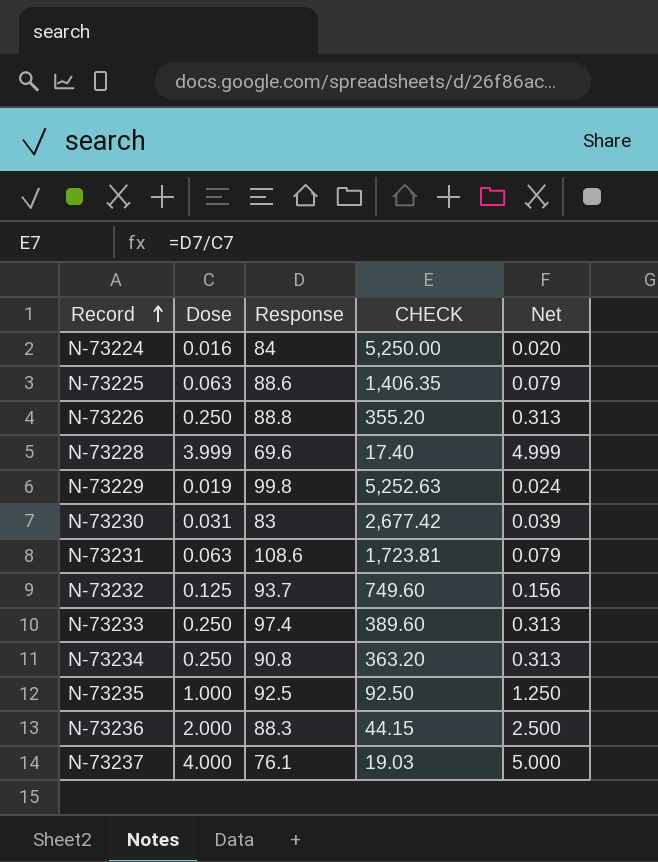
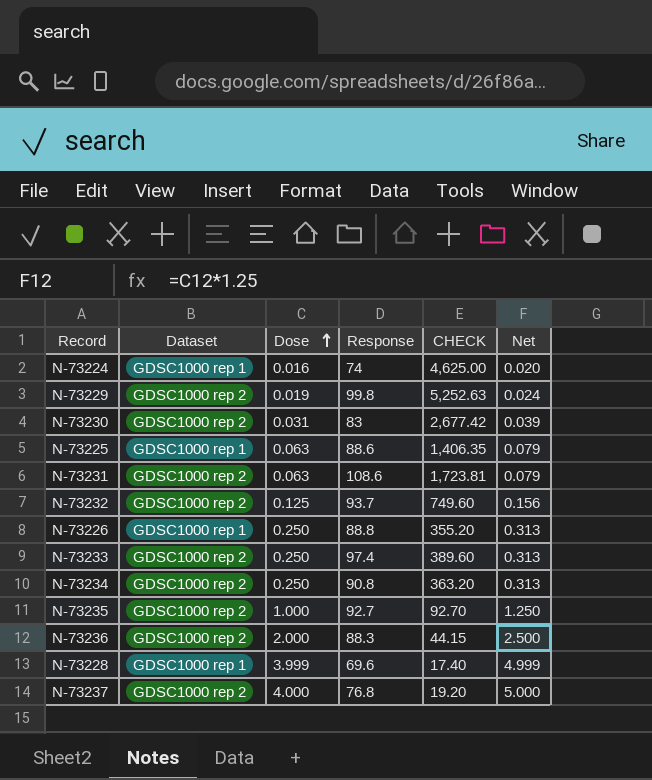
row order: Record ascending -> Dose ascending
column Dataset | position: none -> 2
N-73224 | Response: 84 -> 74
N-73224 | CHECK: 5,250.00 -> 4,625.00
N-73235 | Response: 92.5 -> 92.7
N-73235 | CHECK: 92.50 -> 92.70
N-73237 | Response: 76.1 -> 76.8
N-73237 | CHECK: 19.03 -> 19.20

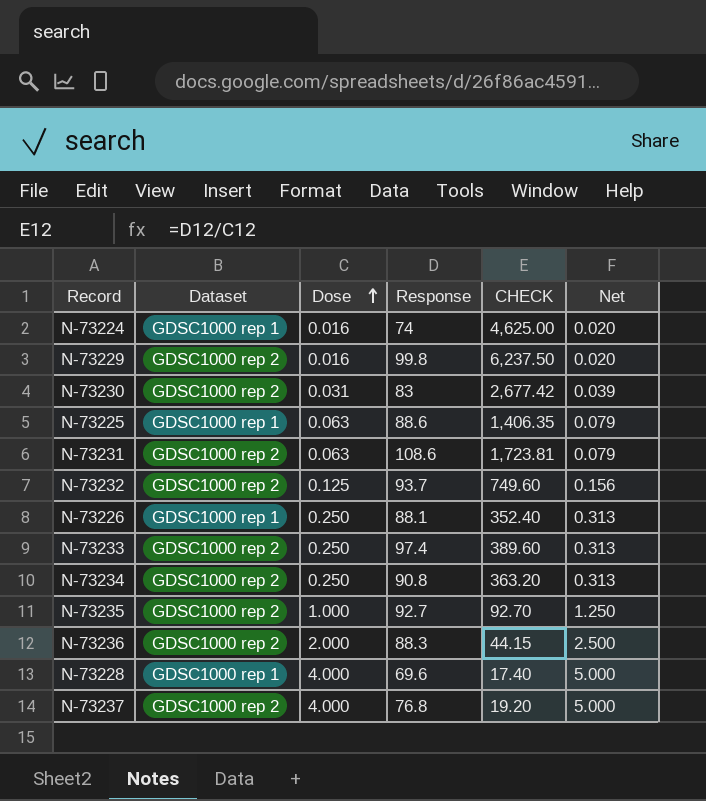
N-73229 | Dose: 0.019 -> 0.016
N-73229 | CHECK: 5,252.63 -> 6,237.50
N-73229 | Net: 0.024 -> 0.020
N-73226 | Response: 88.8 -> 88.1
N-73226 | CHECK: 355.20 -> 352.40
N-73228 | Dose: 3.999 -> 4.000
N-73228 | Net: 4.999 -> 5.000

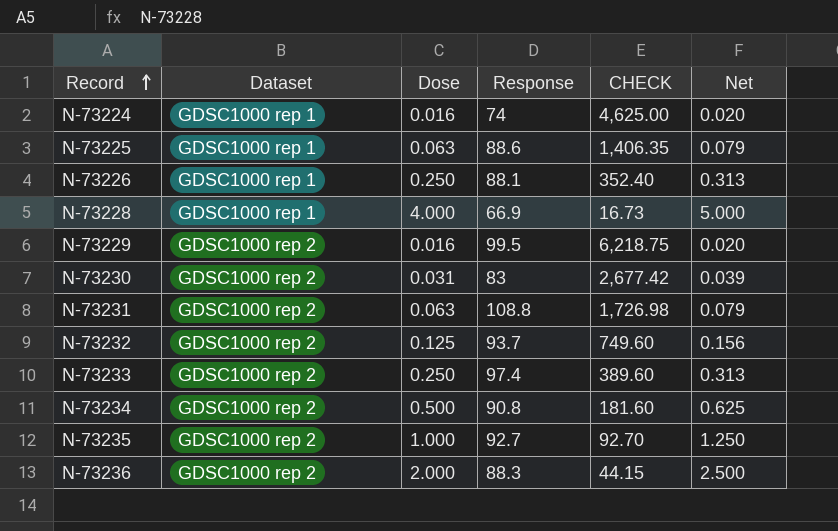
row order: Dose ascending -> Record ascending
row N-73237: GDSC1000 rep 2 | 4.000 | 76.8 | 19.20 | 5.000 -> none
N-73228 | Response: 69.6 -> 66.9
N-73228 | CHECK: 17.40 -> 16.73
N-73229 | Response: 99.8 -> 99.5
N-73229 | CHECK: 6,237.50 -> 6,218.75
N-73231 | Response: 108.6 -> 108.8
N-73231 | CHECK: 1,723.81 -> 1,726.98
N-73234 | Dose: 0.250 -> 0.500
N-73234 | CHECK: 363.20 -> 181.60
N-73234 | Net: 0.313 -> 0.625

